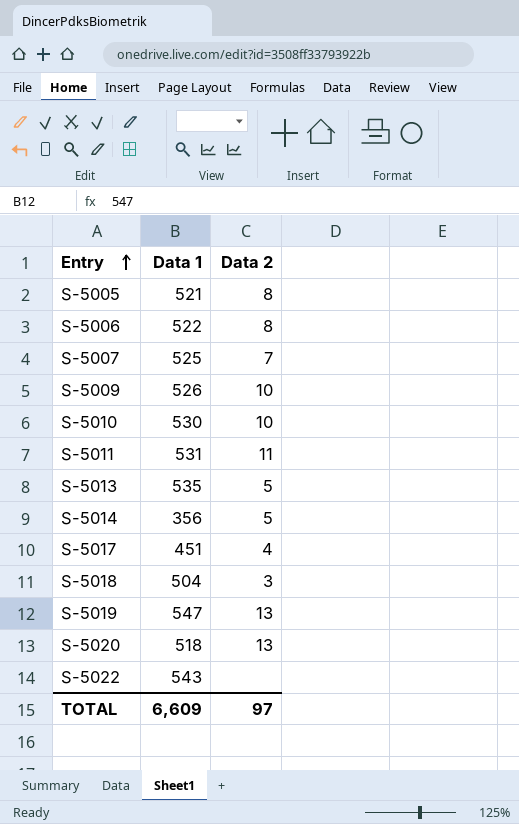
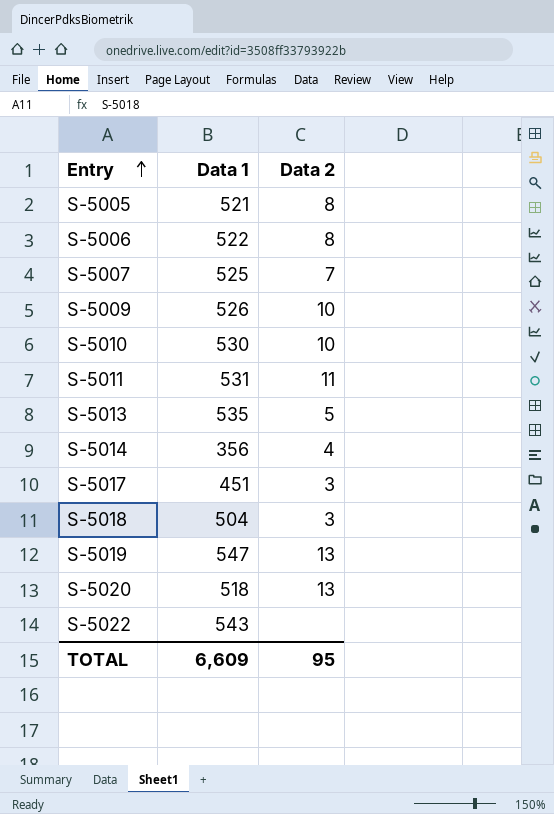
S-5014 | Data 2: 5 -> 4
S-5017 | Data 2: 4 -> 3
TOTAL | Data 2: 97 -> 95

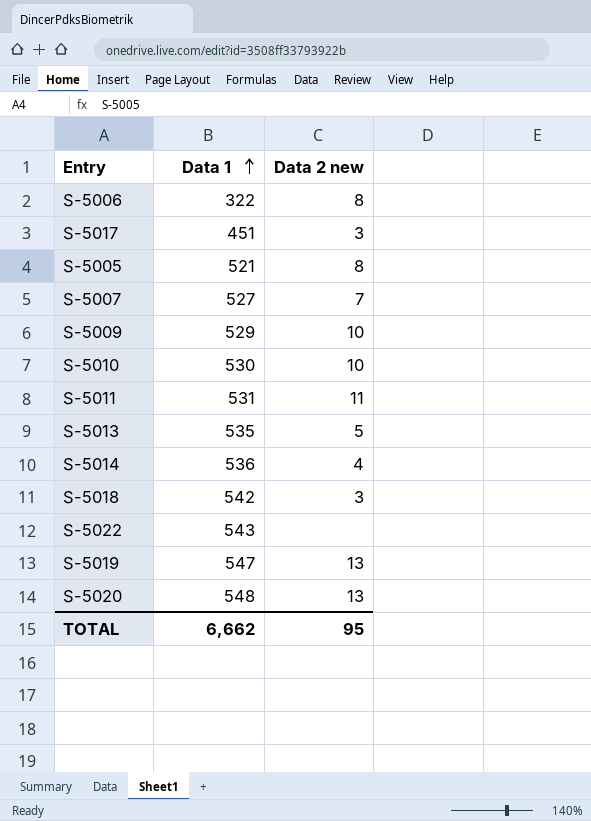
row order: Entry ascending -> Data 1 ascending
column name: Data 2 -> Data 2 new
S-5006 | Data 1: 522 -> 322
S-5007 | Data 1: 525 -> 527
S-5009 | Data 1: 526 -> 529
S-5014 | Data 1: 356 -> 536
S-5018 | Data 1: 504 -> 542
S-5020 | Data 1: 518 -> 548
TOTAL | Data 1: 6,609 -> 6,662

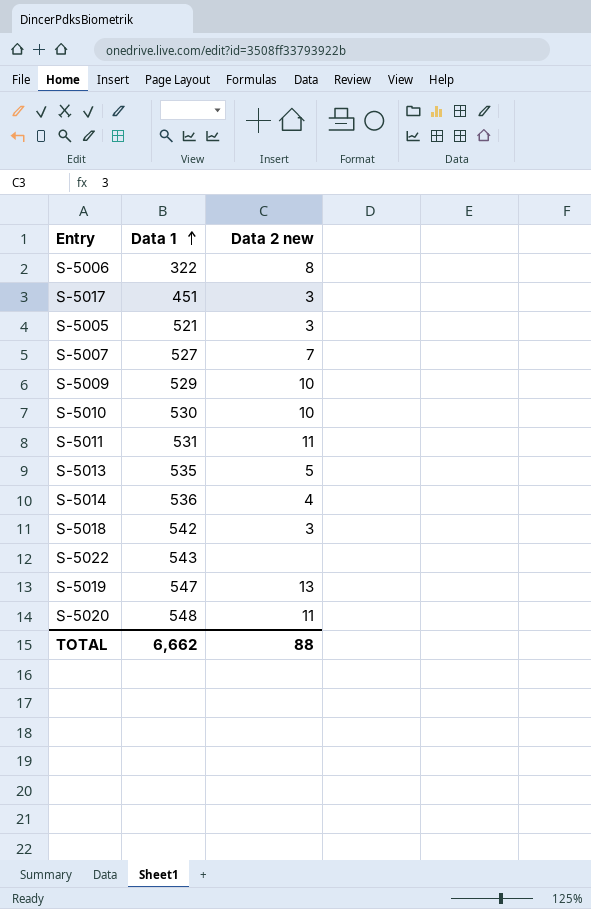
S-5005 | Data 2 new: 8 -> 3
S-5020 | Data 2 new: 13 -> 11
TOTAL | Data 2 new: 95 -> 88

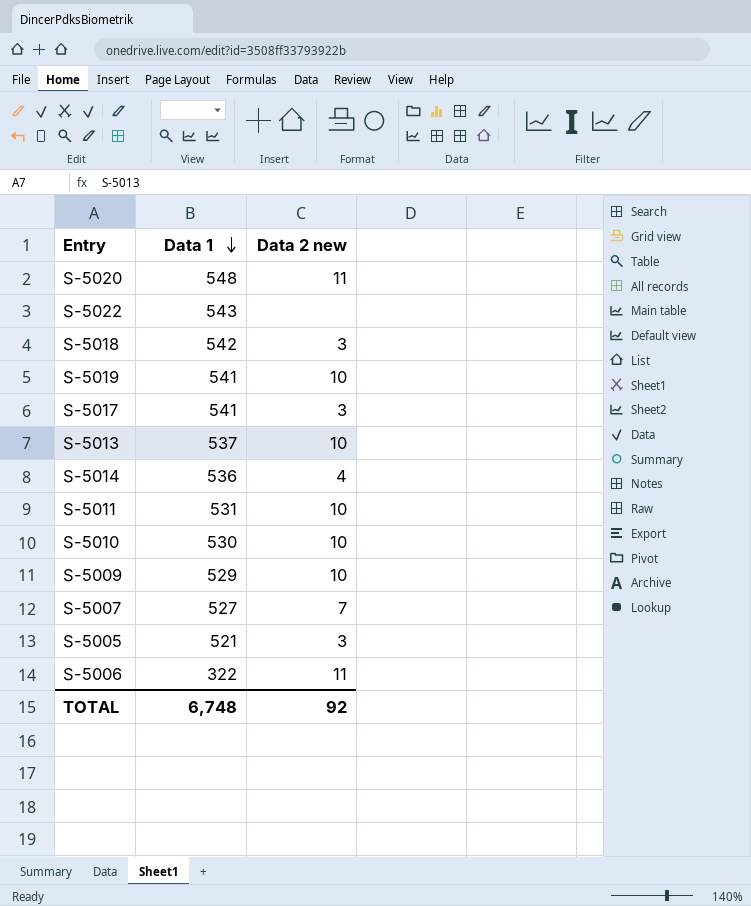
row order: Data 1 ascending -> Data 1 descending
S-5019 | Data 1: 547 -> 541
S-5019 | Data 2 new: 13 -> 10
S-5017 | Data 1: 451 -> 541
S-5013 | Data 1: 535 -> 537
S-5013 | Data 2 new: 5 -> 10
S-5011 | Data 2 new: 11 -> 10
S-5006 | Data 2 new: 8 -> 11
TOTAL | Data 1: 6,662 -> 6,748
TOTAL | Data 2 new: 88 -> 92

